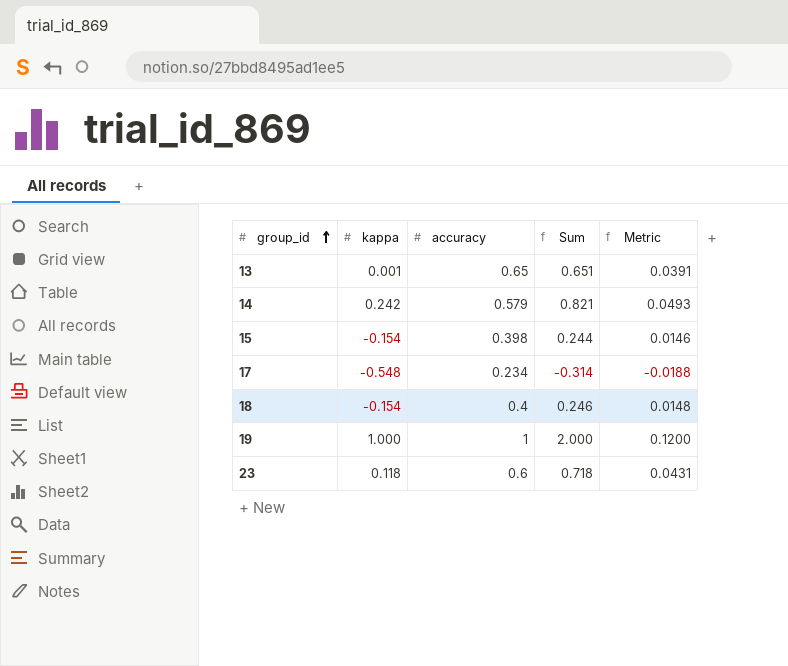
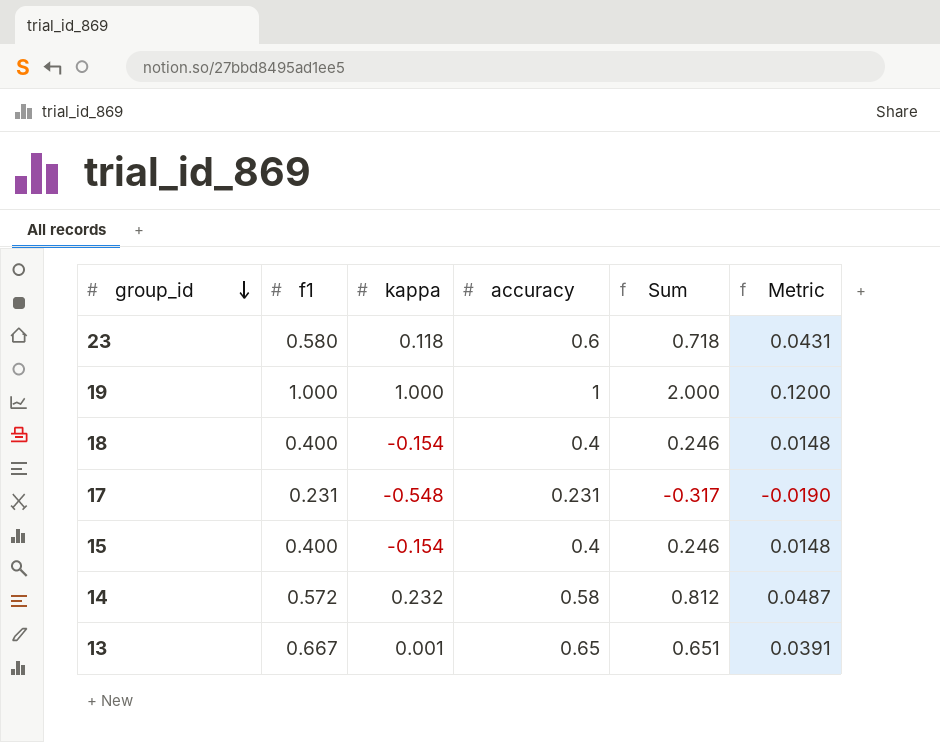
row order: group_id ascending -> group_id descending
column f1 | position: none -> 2
17 | accuracy: 0.234 -> 0.231
17 | Sum: -0.314 -> -0.317
17 | Metric: -0.0188 -> -0.0190
15 | accuracy: 0.398 -> 0.4
15 | Sum: 0.244 -> 0.246
15 | Metric: 0.0146 -> 0.0148
14 | kappa: 0.242 -> 0.232
14 | accuracy: 0.579 -> 0.58
14 | Sum: 0.821 -> 0.812
14 | Metric: 0.0493 -> 0.0487

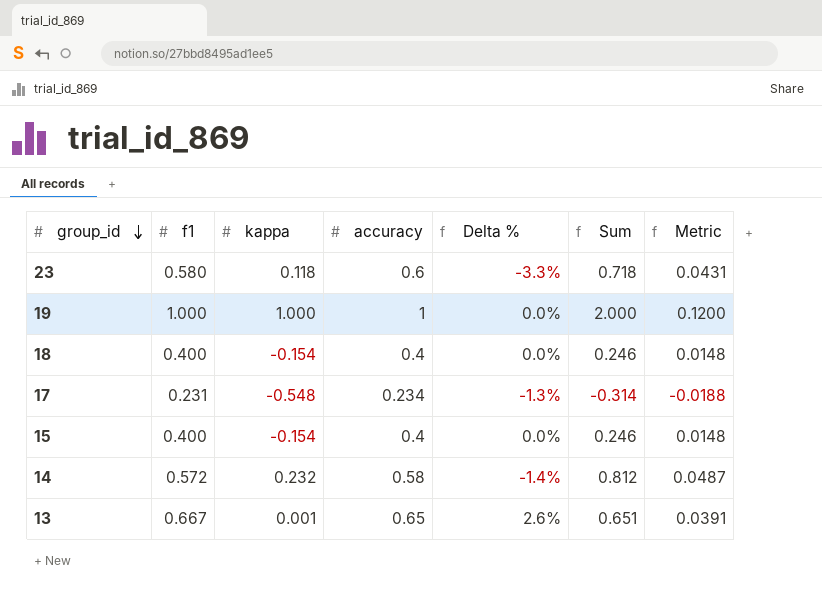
column Delta % | formula: none -> ([f1] - [accuracy]) / [accuracy]
17 | accuracy: 0.231 -> 0.234
17 | Sum: -0.317 -> -0.314
17 | Metric: -0.0190 -> -0.0188

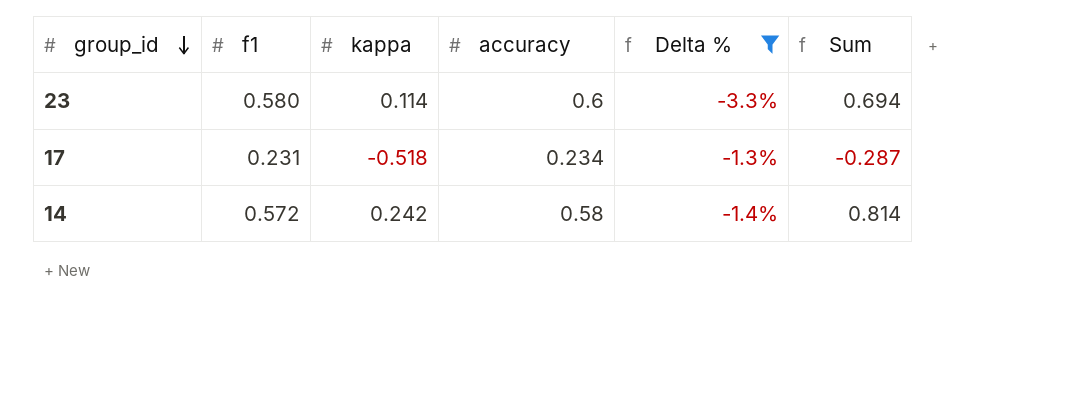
filter: none -> Delta % <= -1.3%
column Metric | formula: [Sum] * 0.06 -> none
column Sum | formula: [kappa] + [accuracy] -> [f1] + [kappa]
23 | kappa: 0.118 -> 0.114
17 | kappa: -0.548 -> -0.518
14 | kappa: 0.232 -> 0.242

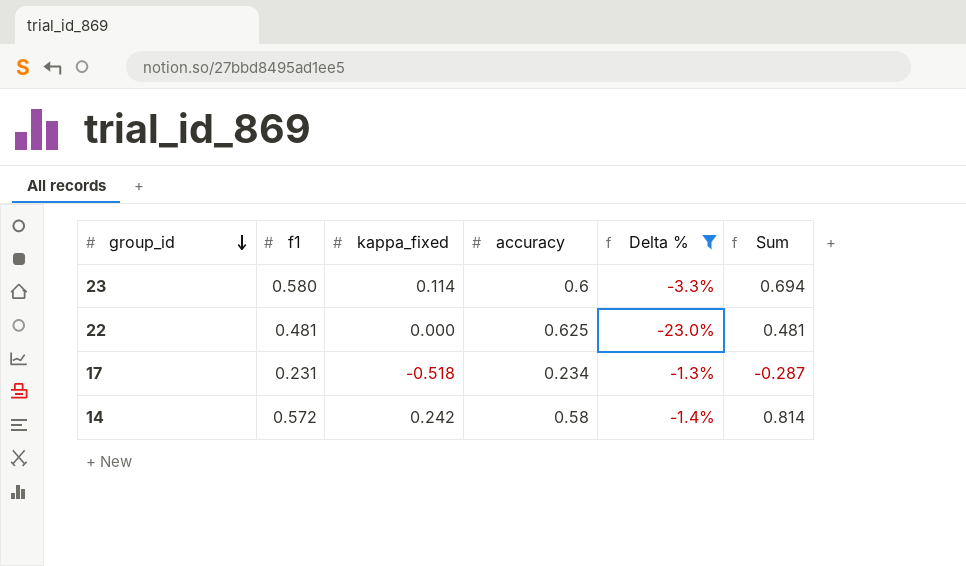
column name: kappa -> kappa_fixed
row 22: none -> 0.481 | 0.000 | 0.625 | -23.0% | 0.481

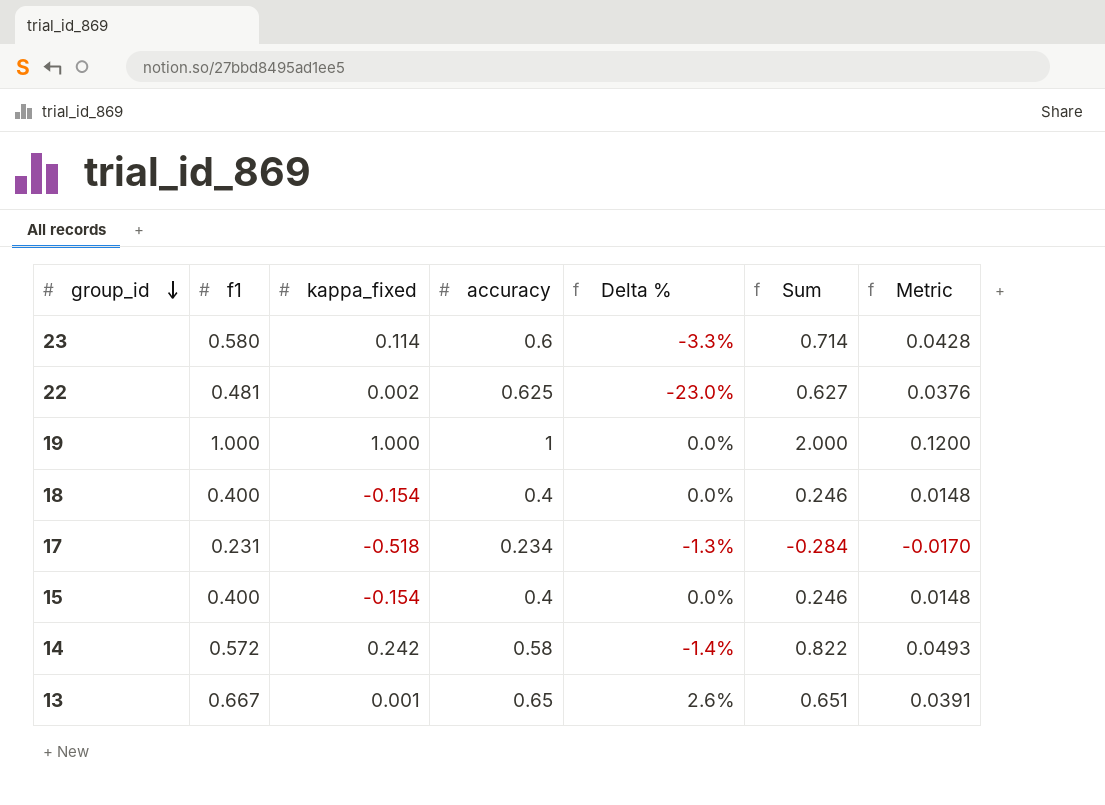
filter: Delta % <= -1.3% -> none
column Sum | formula: [f1] + [kappa_fixed] -> [kappa_fixed] + [accuracy]
column Metric | formula: none -> [Sum] * 0.06
22 | kappa_fixed: 0.000 -> 0.002

